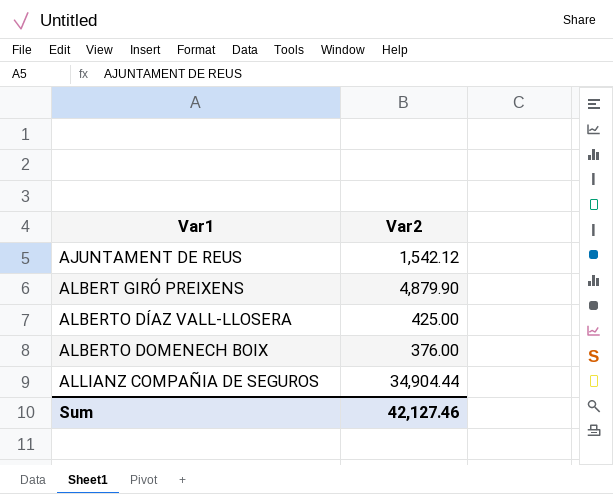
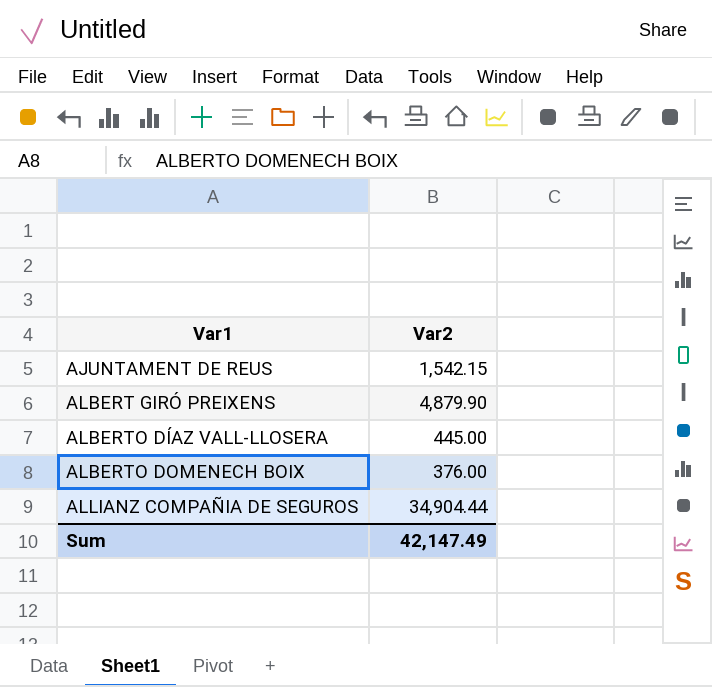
AJUNTAMENT DE REUS | Var2: 1,542.12 -> 1,542.15
ALBERTO DÍAZ VALL-LLOSERA | Var2: 425.00 -> 445.00
Sum | Var2: 42,127.46 -> 42,147.49

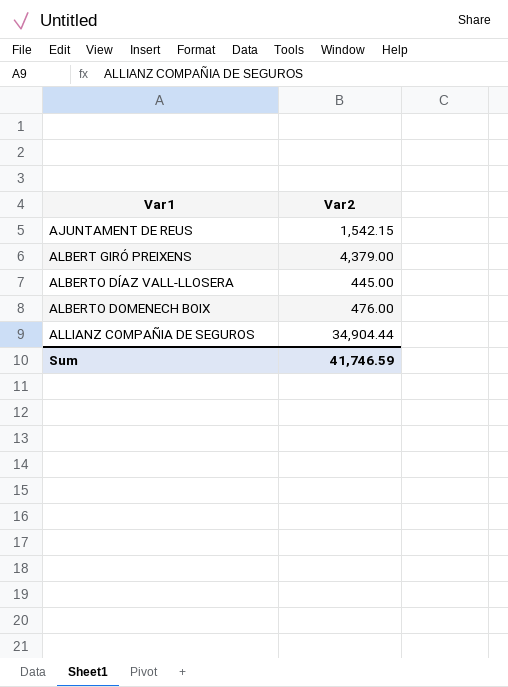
ALBERT GIRÓ PREIXENS | Var2: 4,879.90 -> 4,379.00
ALBERTO DOMENECH BOIX | Var2: 376.00 -> 476.00
Sum | Var2: 42,147.49 -> 41,746.59

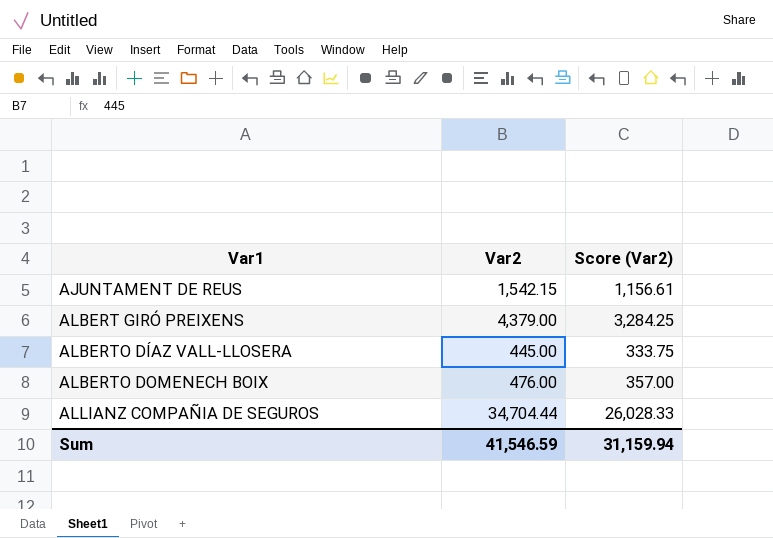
column Score (Var2) | formula: none -> [Var2] * 0.75
ALLIANZ COMPAÑIA DE SEGUROS | Var2: 34,904.44 -> 34,704.44
Sum | Var2: 41,746.59 -> 41,546.59

